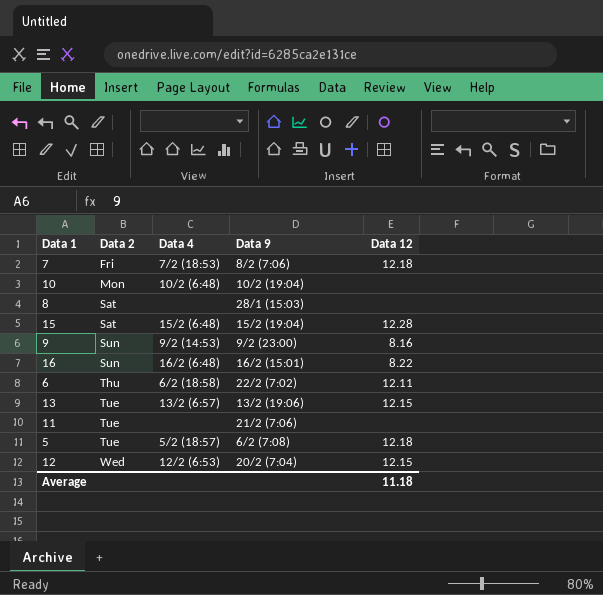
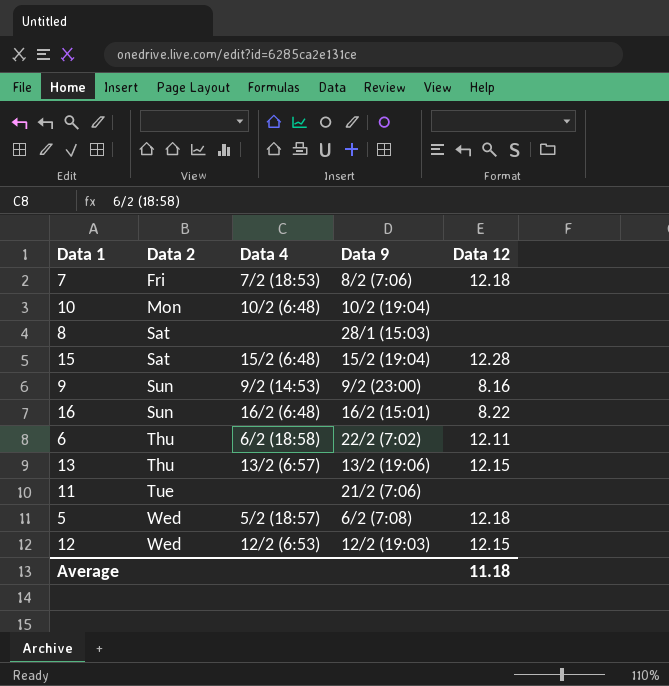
13 | Data 2: Tue -> Thu
5 | Data 2: Tue -> Wed
12 | Data 9: 20/2 (7:04) -> 12/2 (19:03)

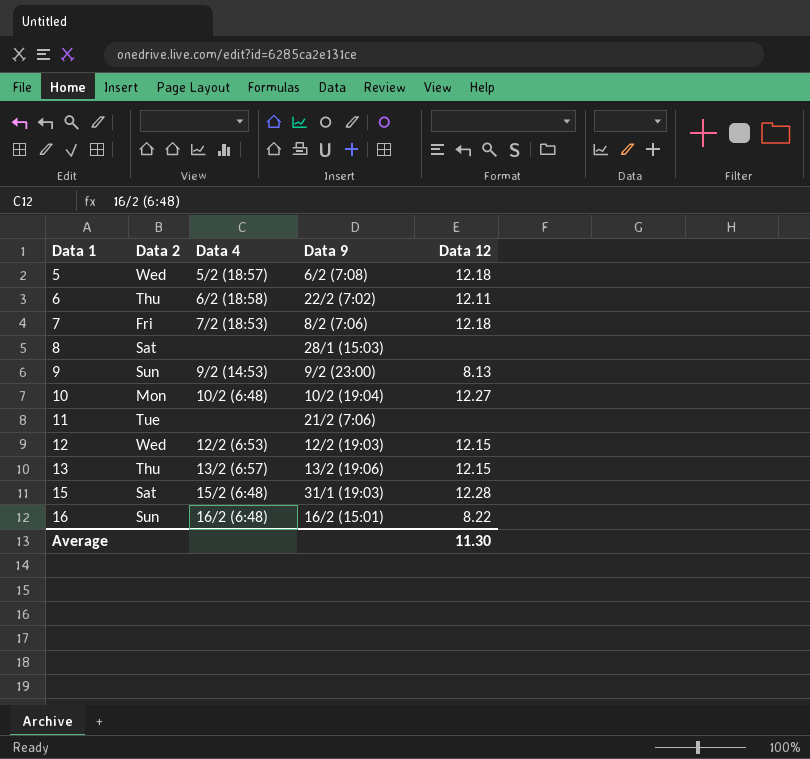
row order: Data 2 ascending -> Data 1 ascending
9 | Data 12: 8.16 -> 8.13
10 | Data 12: none -> 12.27
15 | Data 9: 15/2 (19:04) -> 31/1 (19:03)
Average | Data 12: 11.18 -> 11.30

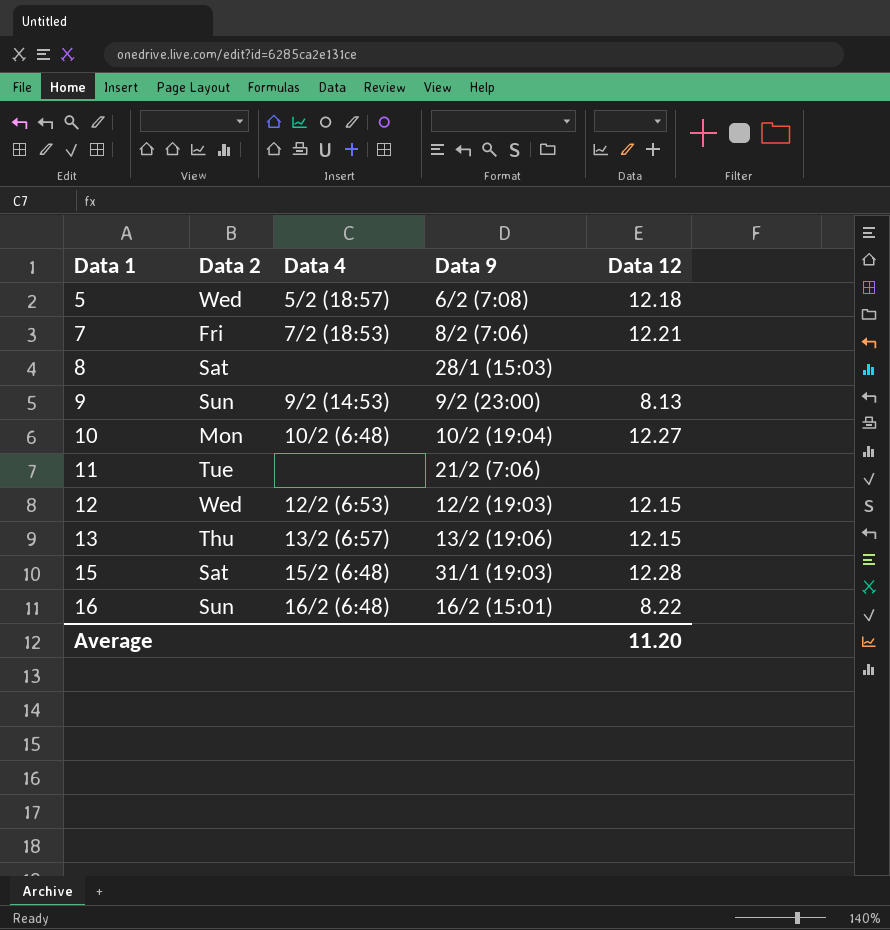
row 6: Thu | 6/2 (18:58) | 22/2 (7:02) | 12.11 -> none
7 | Data 12: 12.18 -> 12.21
Average | Data 12: 11.30 -> 11.20

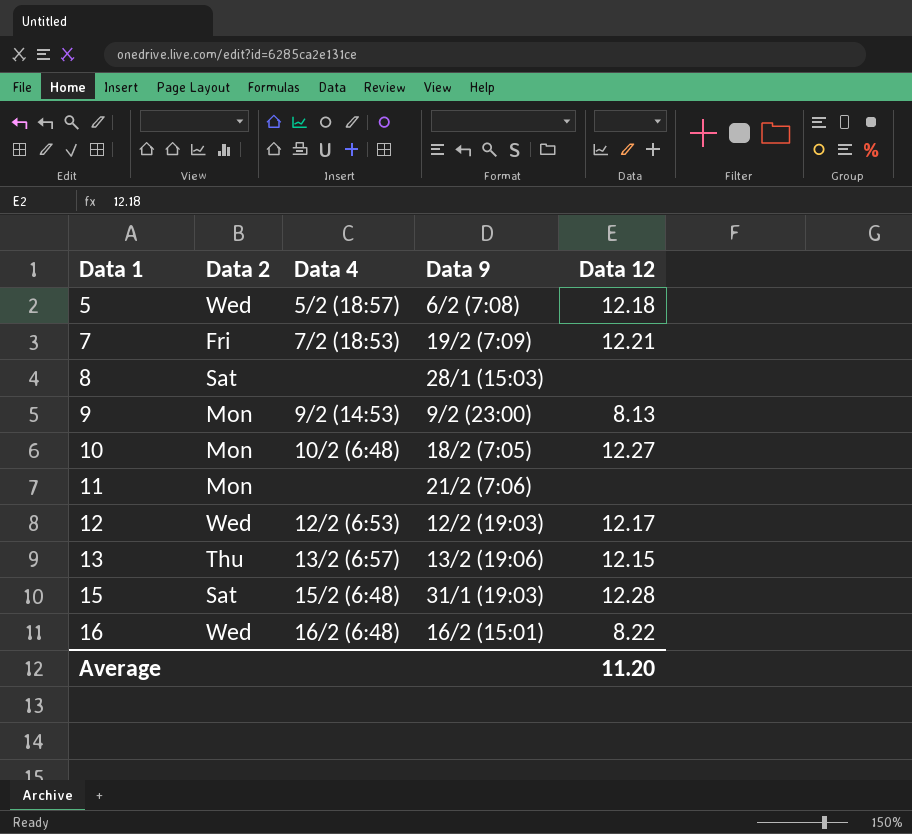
7 | Data 9: 8/2 (7:06) -> 19/2 (7:09)
9 | Data 2: Sun -> Mon
10 | Data 9: 10/2 (19:04) -> 18/2 (7:05)
11 | Data 2: Tue -> Mon
12 | Data 12: 12.15 -> 12.17
16 | Data 2: Sun -> Wed

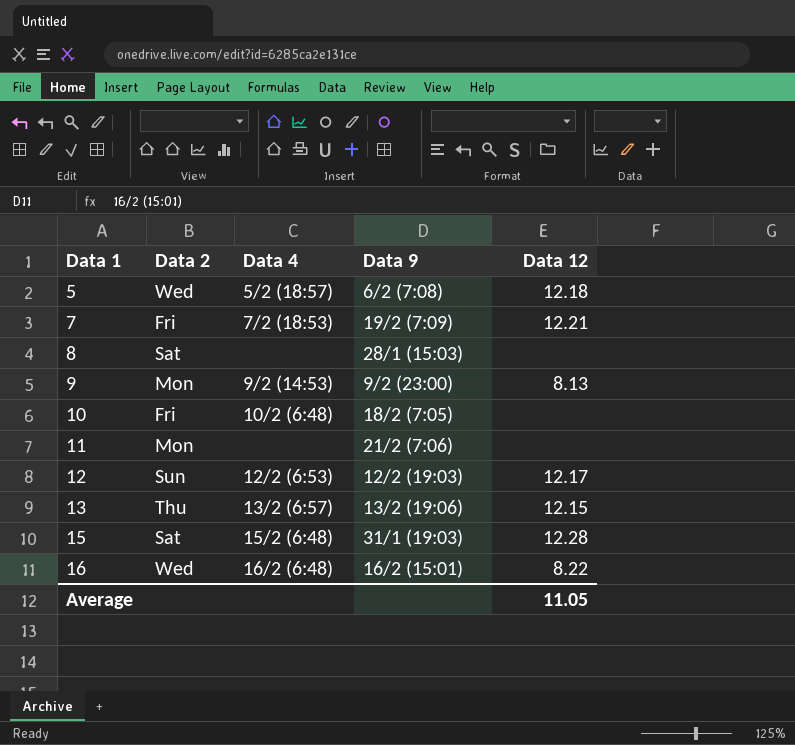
10 | Data 2: Mon -> Fri
10 | Data 12: 12.27 -> none
12 | Data 2: Wed -> Sun
Average | Data 12: 11.20 -> 11.05

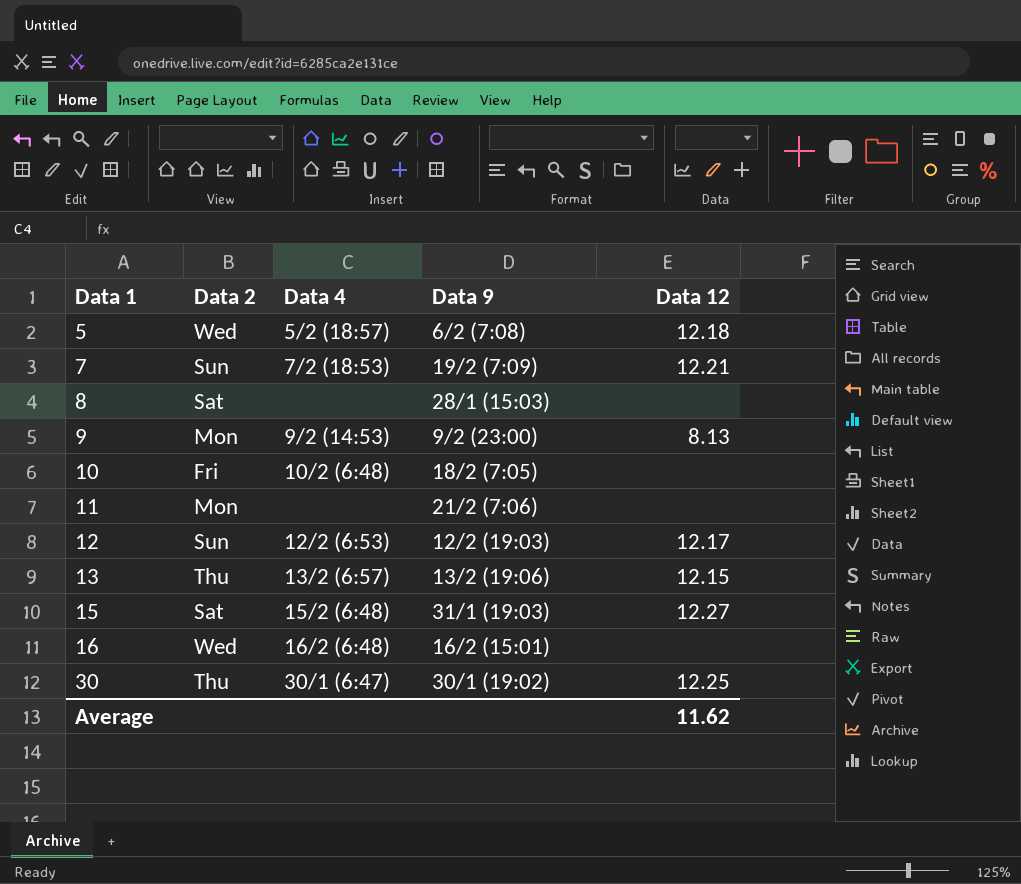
7 | Data 2: Fri -> Sun
15 | Data 12: 12.28 -> 12.27
16 | Data 12: 8.22 -> none
row 30: none -> Thu | 30/1 (6:47) | 30/1 (19:02) | 12.25
Average | Data 12: 11.05 -> 11.62

